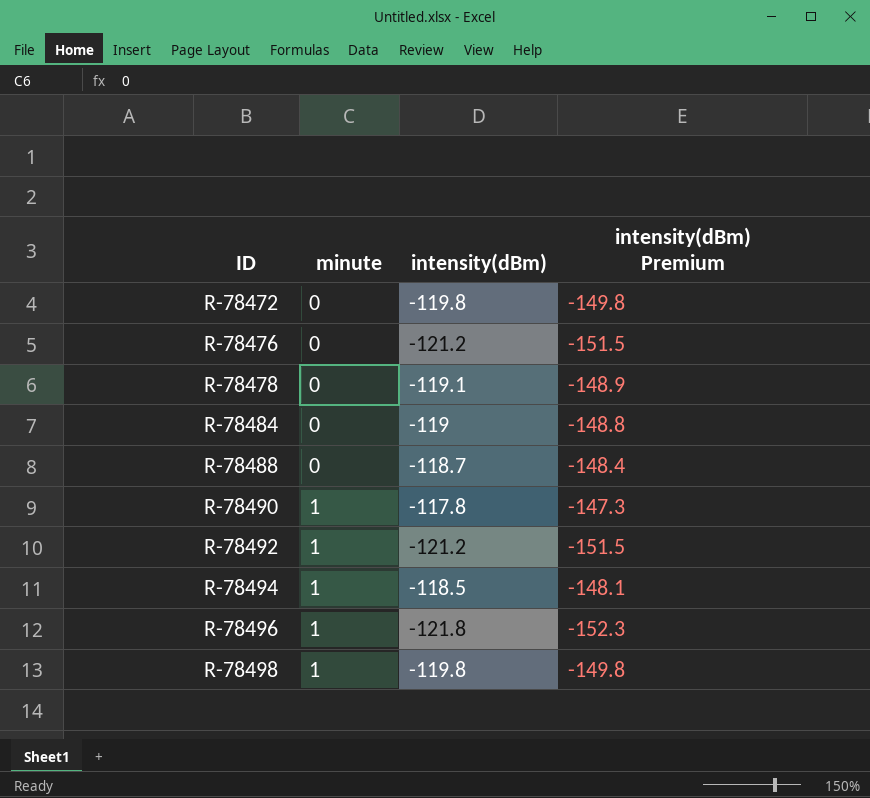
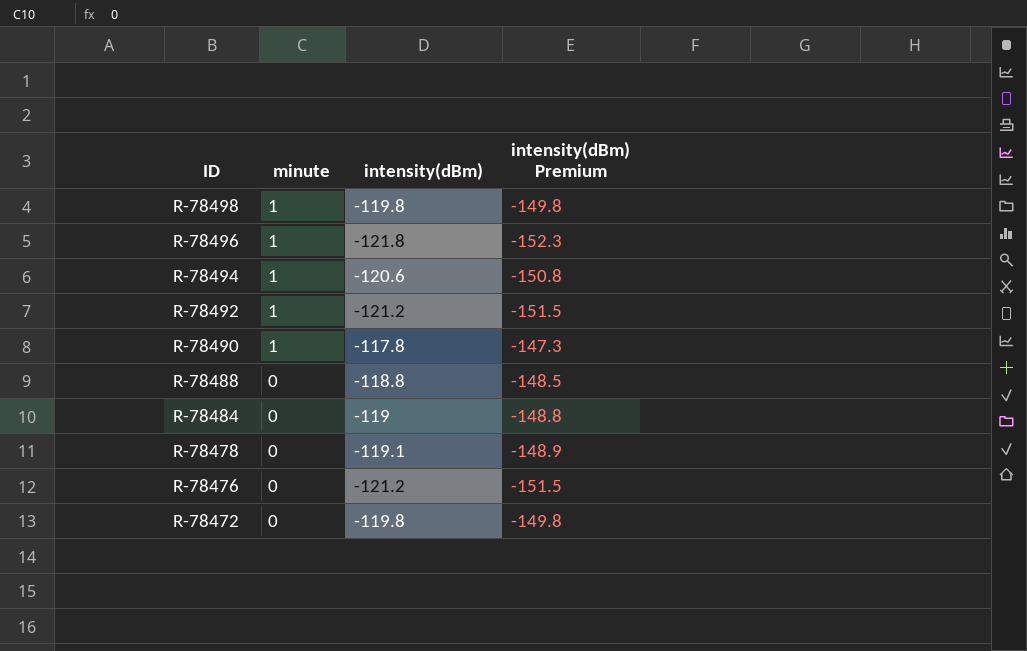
row order: ID ascending -> ID descending
R-78494 | intensity(dBm): -118.5 -> -120.6
R-78494 | intensity(dBm) Premium: -148.1 -> -150.8
R-78488 | intensity(dBm): -118.7 -> -118.8
R-78488 | intensity(dBm) Premium: -148.4 -> -148.5

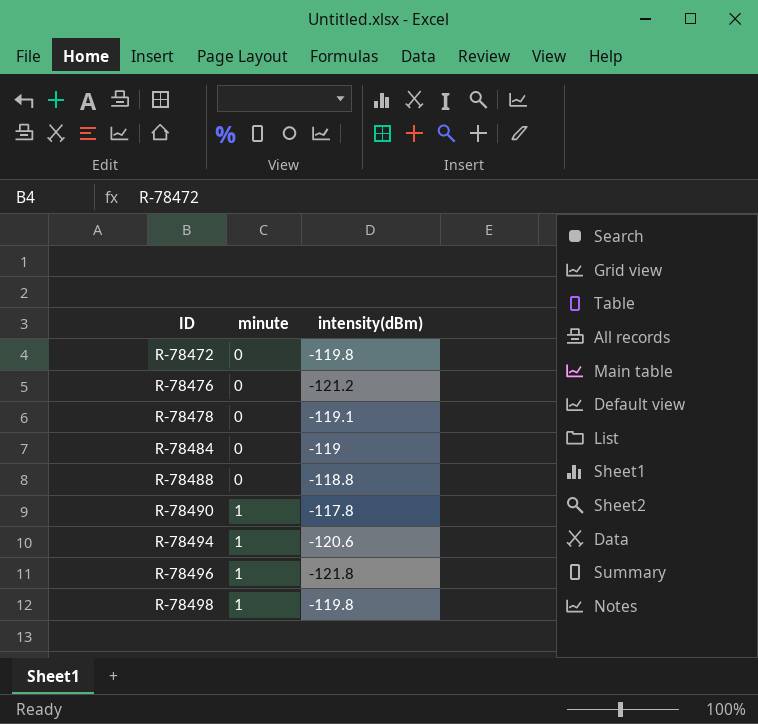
row order: ID descending -> ID ascending
column intensity(dBm) Premium | formula: [intensity(dBm)] * 1.25 -> none
row R-78492: 1 | -121.2 | -151.5 -> none

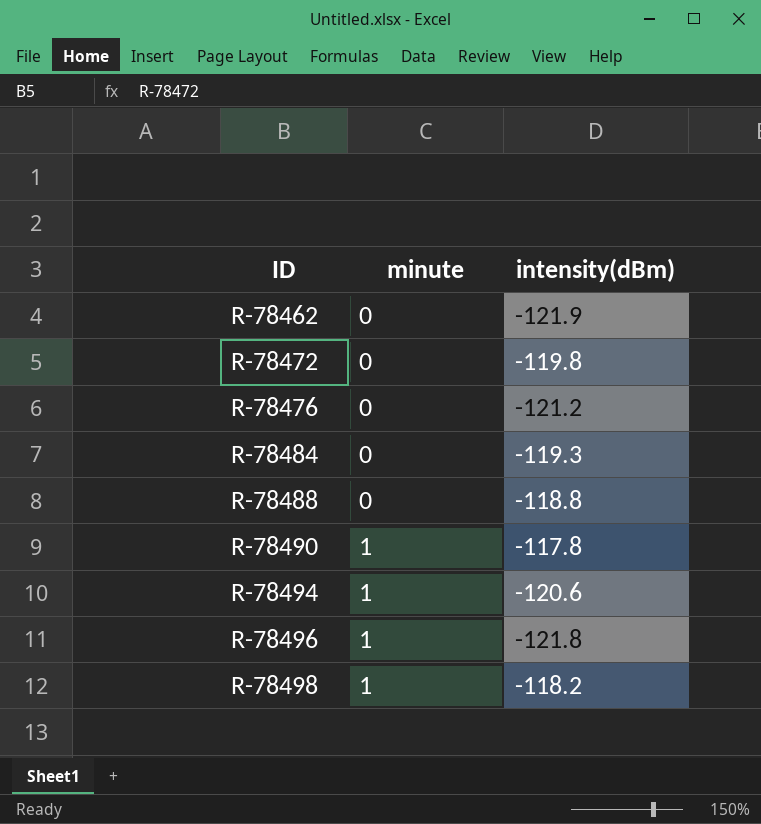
row R-78478: 0 | -119.1 -> none
row R-78462: none -> 0 | -121.9
R-78484 | intensity(dBm): -119 -> -119.3
R-78498 | intensity(dBm): -119.8 -> -118.2

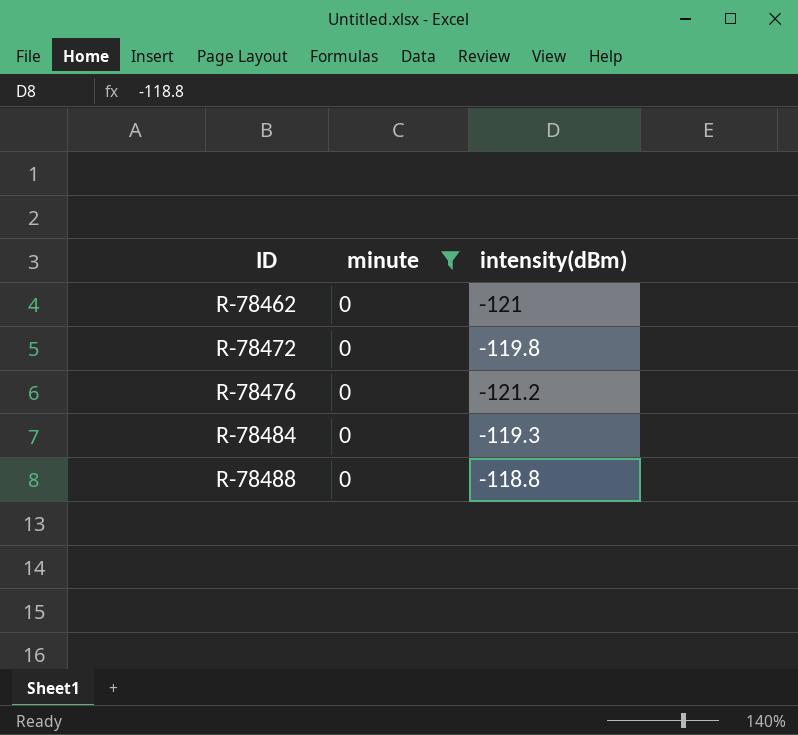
filter: none -> minute = 0
R-78462 | intensity(dBm): -121.9 -> -121

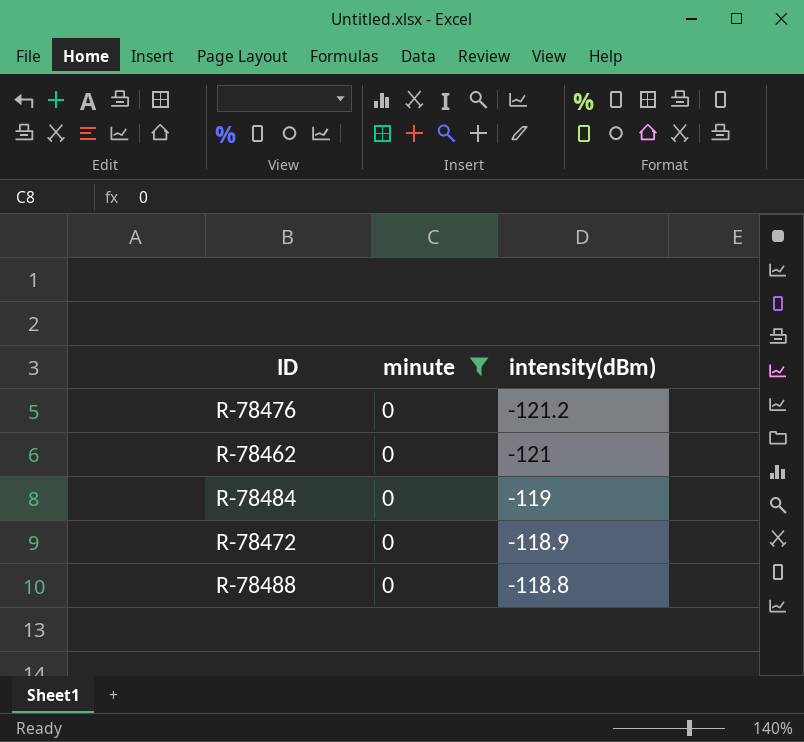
row order: ID ascending -> intensity(dBm) ascending
R-78484 | intensity(dBm): -119.3 -> -119
R-78472 | intensity(dBm): -119.8 -> -118.9

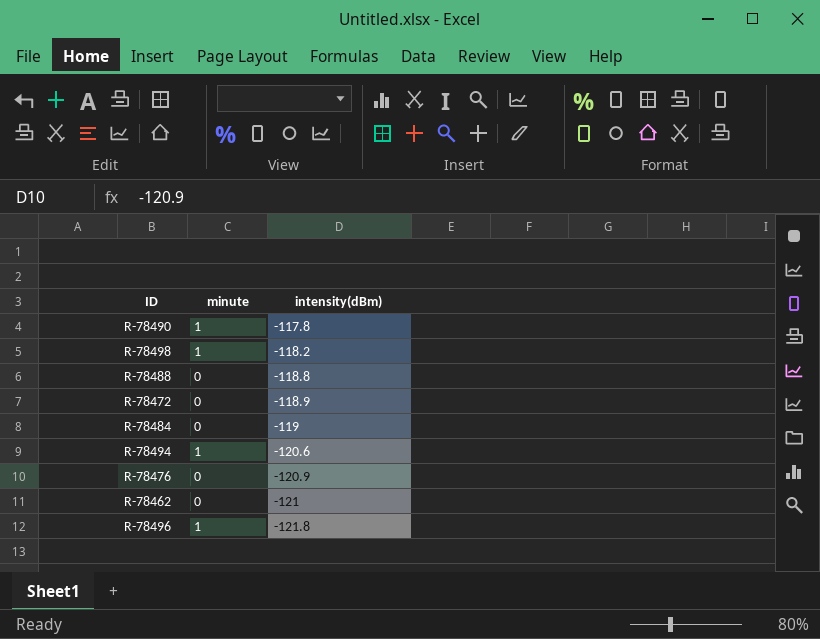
filter: minute = 0 -> none
row order: intensity(dBm) ascending -> intensity(dBm) descending
R-78476 | intensity(dBm): -121.2 -> -120.9

